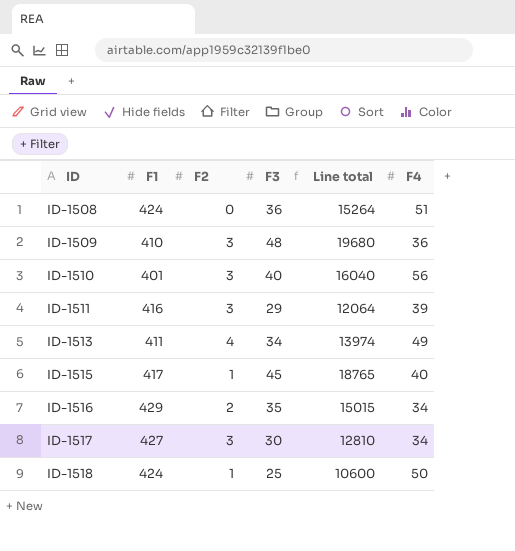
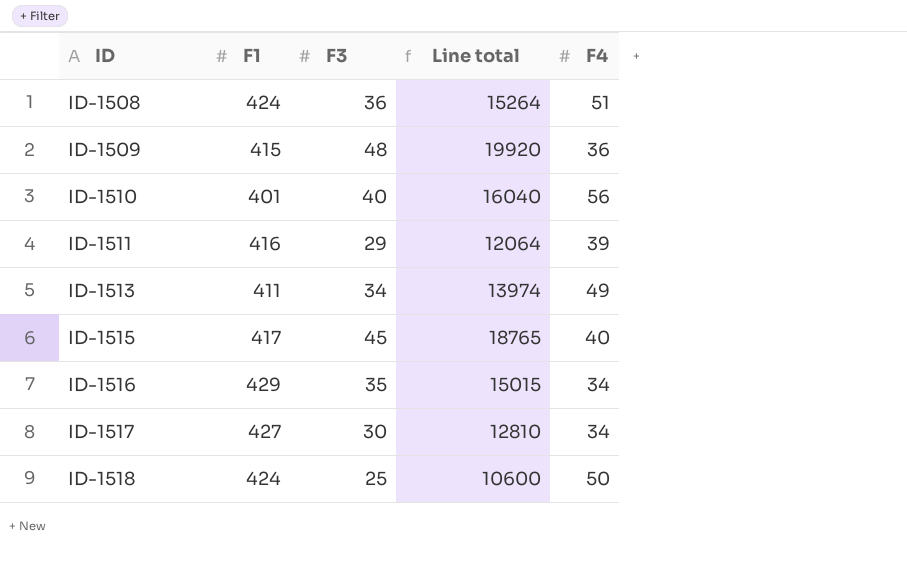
column F2 | position: 3 -> none
ID-1509 | F1: 410 -> 415
ID-1509 | Line total: 19680 -> 19920

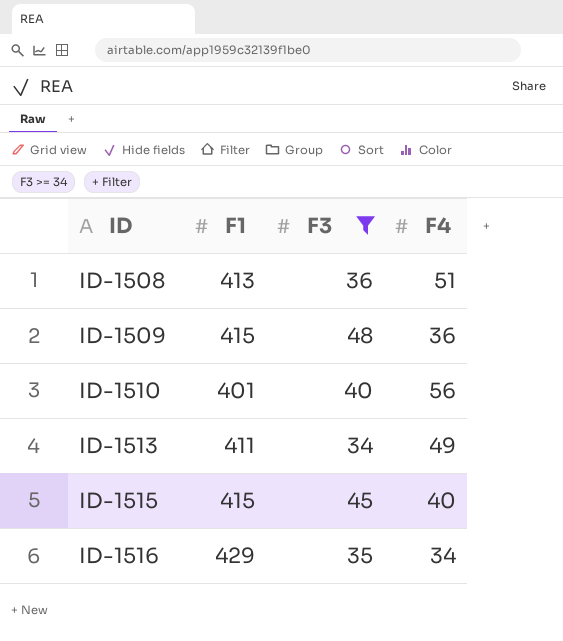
filter: none -> F3 >= 34
column Line total | formula: [F1] * [F3] -> none
ID-1508 | F1: 424 -> 413
ID-1515 | F1: 417 -> 415

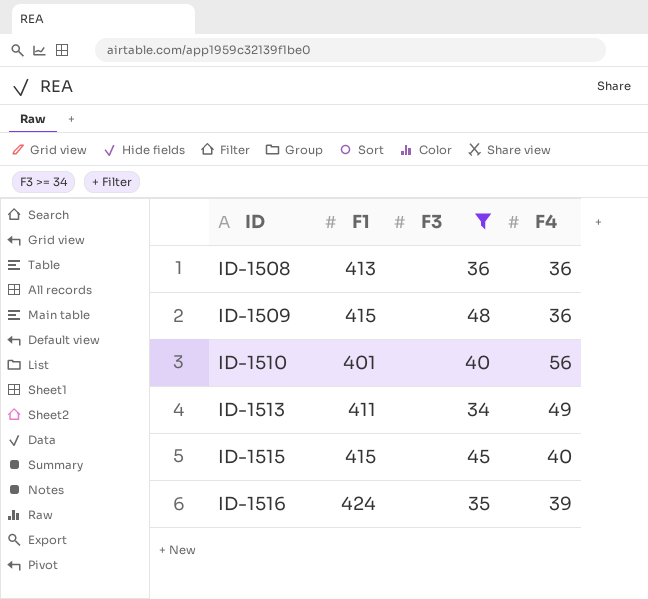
ID-1508 | F4: 51 -> 36
ID-1516 | F1: 429 -> 424
ID-1516 | F4: 34 -> 39

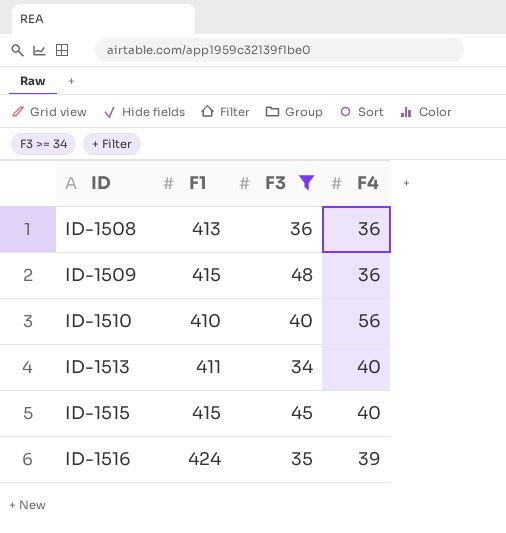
ID-1510 | F1: 401 -> 410
ID-1513 | F4: 49 -> 40

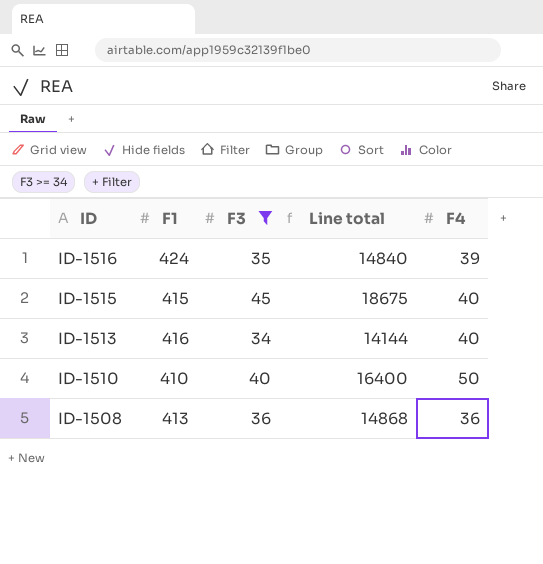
row order: ID ascending -> ID descending
column Line total | formula: none -> [F1] * [F3]
row ID-1509: 415 | 48 | 36 -> none
ID-1513 | F1: 411 -> 416
ID-1510 | F4: 56 -> 50

